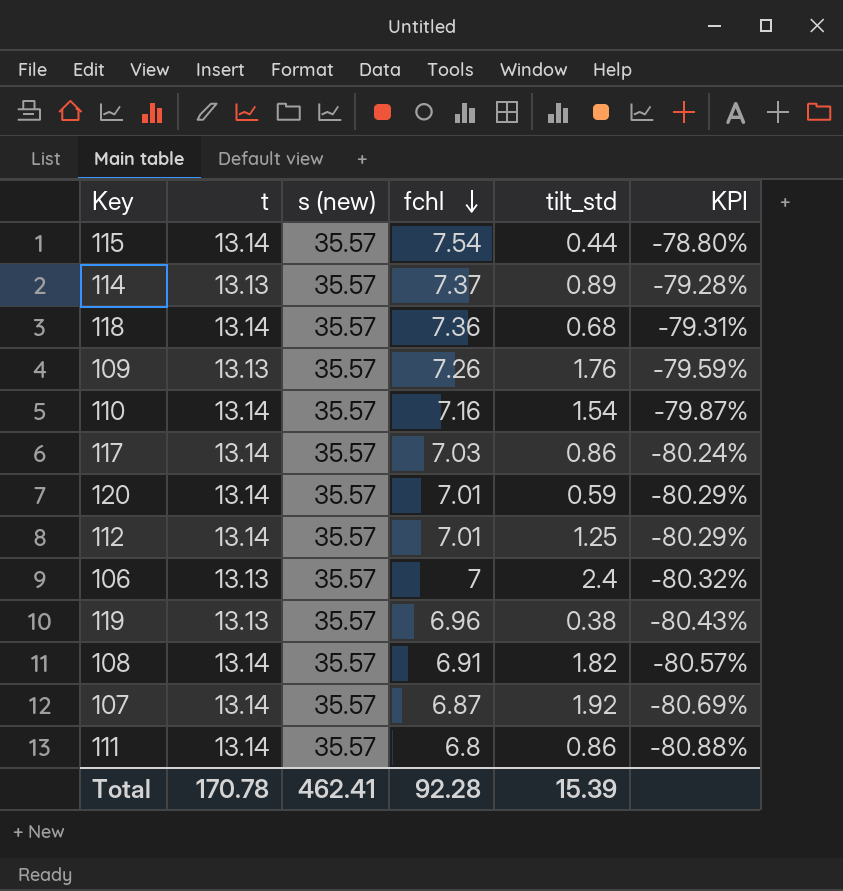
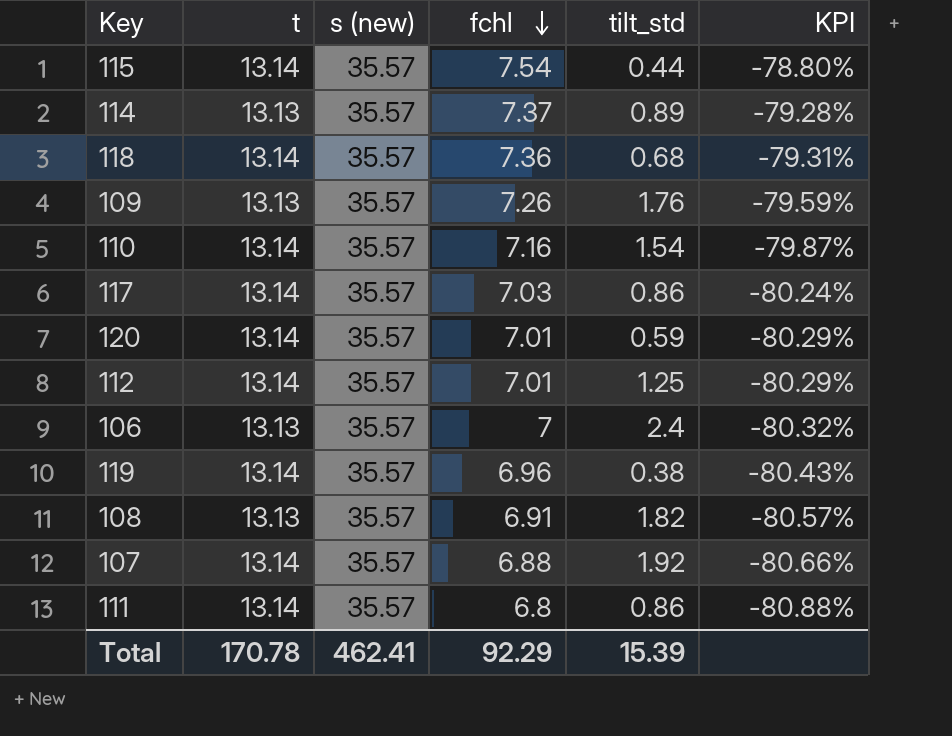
119 | t: 13.13 -> 13.14
108 | t: 13.14 -> 13.13
107 | fchl: 6.87 -> 6.88
107 | KPI: -80.69% -> -80.66%
Total | fchl: 92.28 -> 92.29

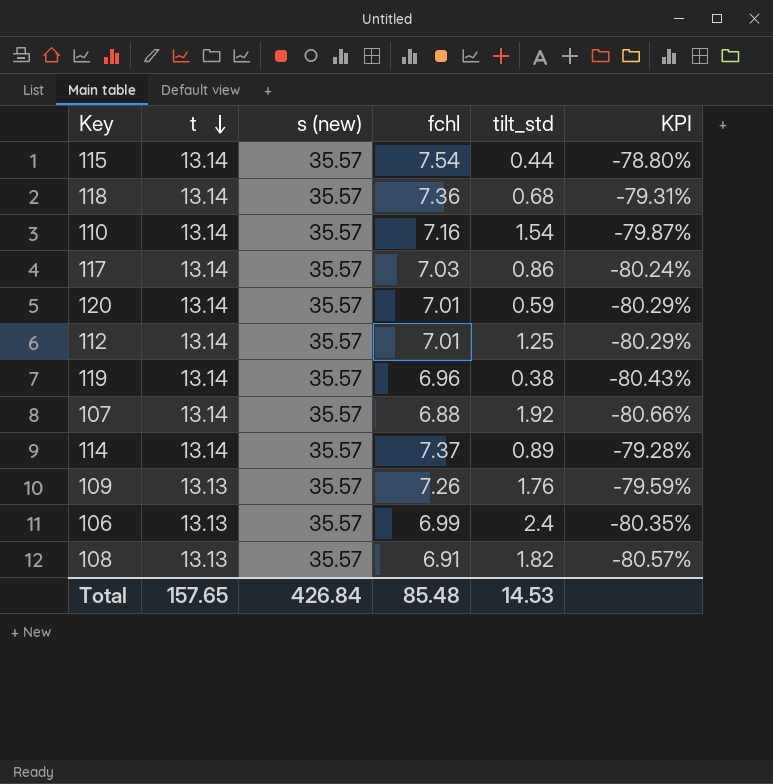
row order: fchl descending -> t descending
row 111: 13.14 | 35.57 | 6.8 | 0.86 | -80.88% -> none
114 | t: 13.13 -> 13.14
106 | fchl: 7 -> 6.99
106 | KPI: -80.32% -> -80.35%
Total | t: 170.78 -> 157.65
Total | s (new): 462.41 -> 426.84
Total | fchl: 92.29 -> 85.48
Total | tilt_std: 15.39 -> 14.53

